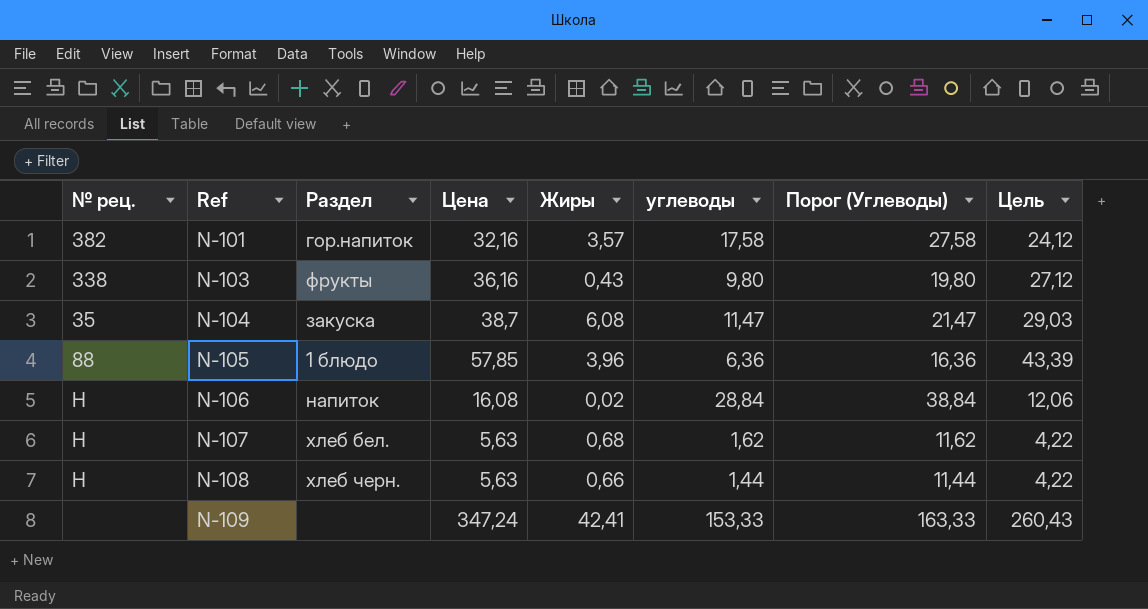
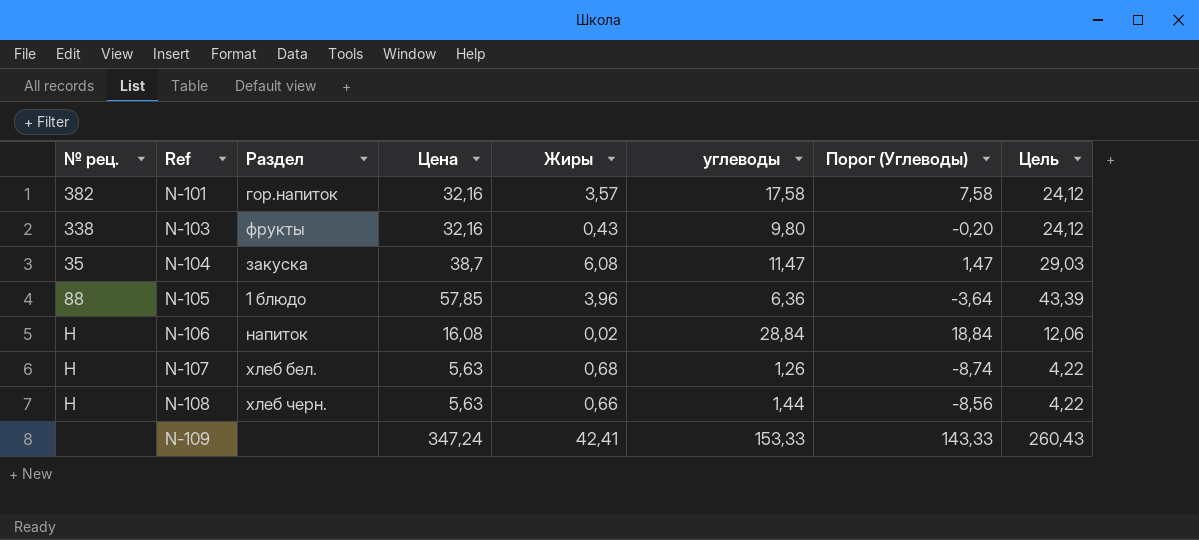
column Порог (Углеводы) | formula: [углеводы] + 10 -> [углеводы] - 10
N-103 | Цена: 36,16 -> 32,16
N-103 | Цель: 27,12 -> 24,12
N-107 | углеводы: 1,62 -> 1,26

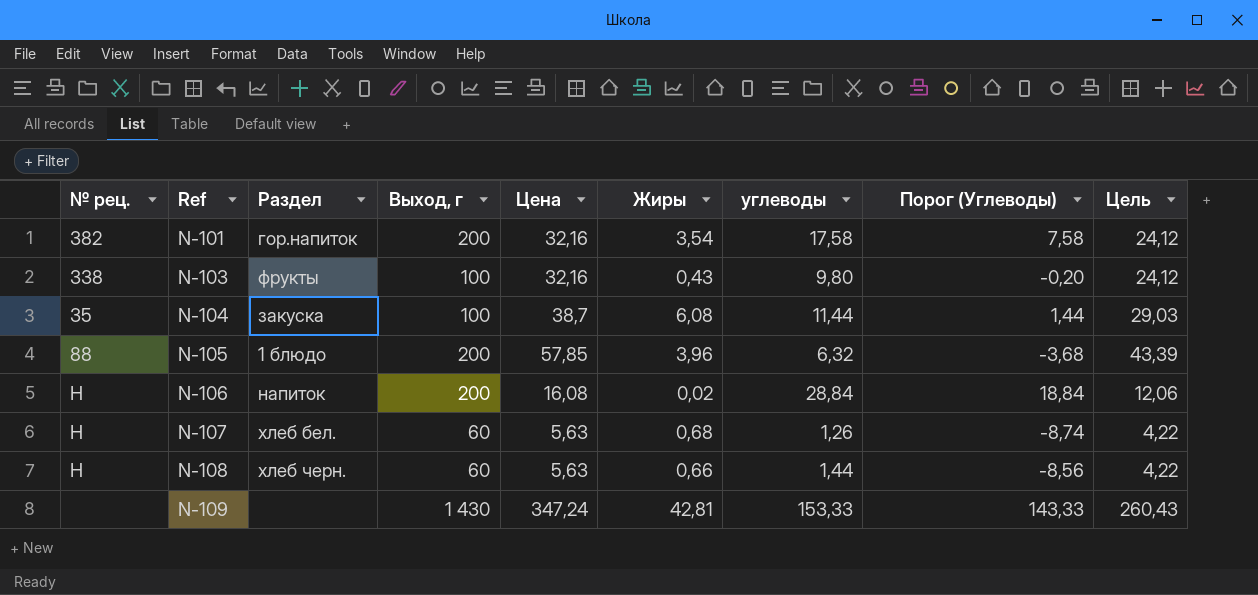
column Выход, г | position: none -> 4
N-101 | Жиры: 3,57 -> 3,54
N-104 | углеводы: 11,47 -> 11,44
N-104 | Порог (Углеводы): 1,47 -> 1,44
N-105 | углеводы: 6,36 -> 6,32
N-105 | Порог (Углеводы): -3,64 -> -3,68
N-109 | Жиры: 42,41 -> 42,81

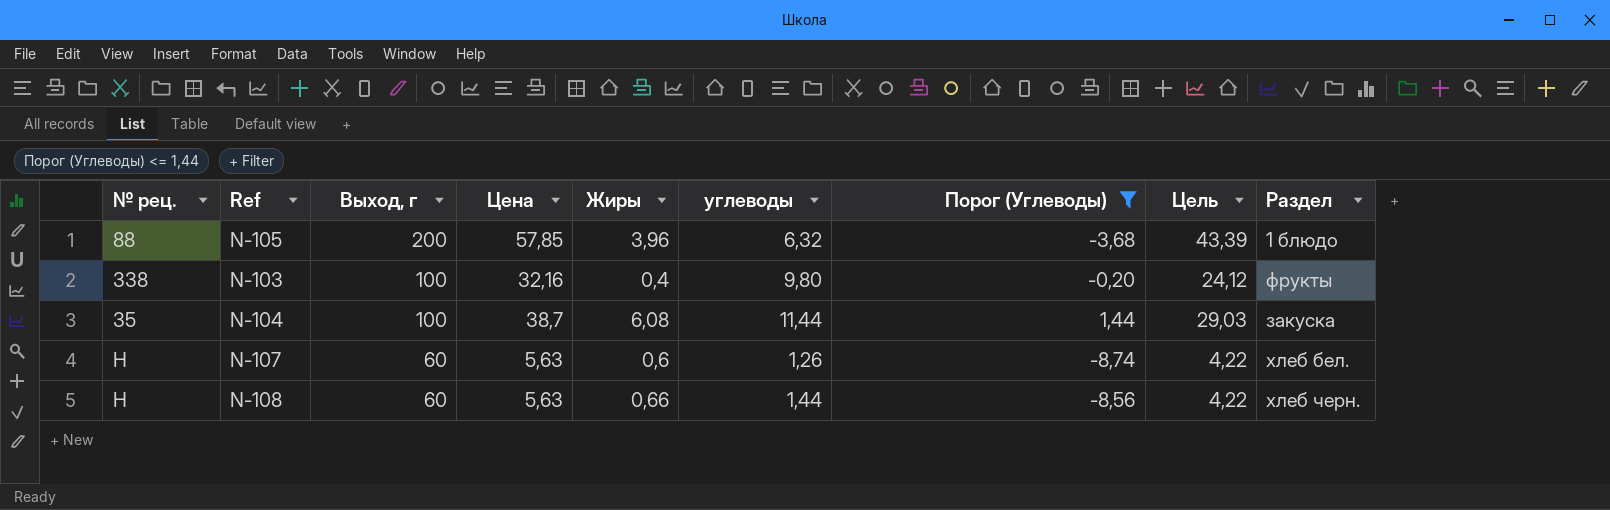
filter: none -> Порог (Углеводы) <= 1,44
row order: Ref ascending -> Выход, г descending
column Раздел | position: 3 -> 9
N-103 | Жиры: 0,43 -> 0,4
N-107 | Жиры: 0,68 -> 0,6

